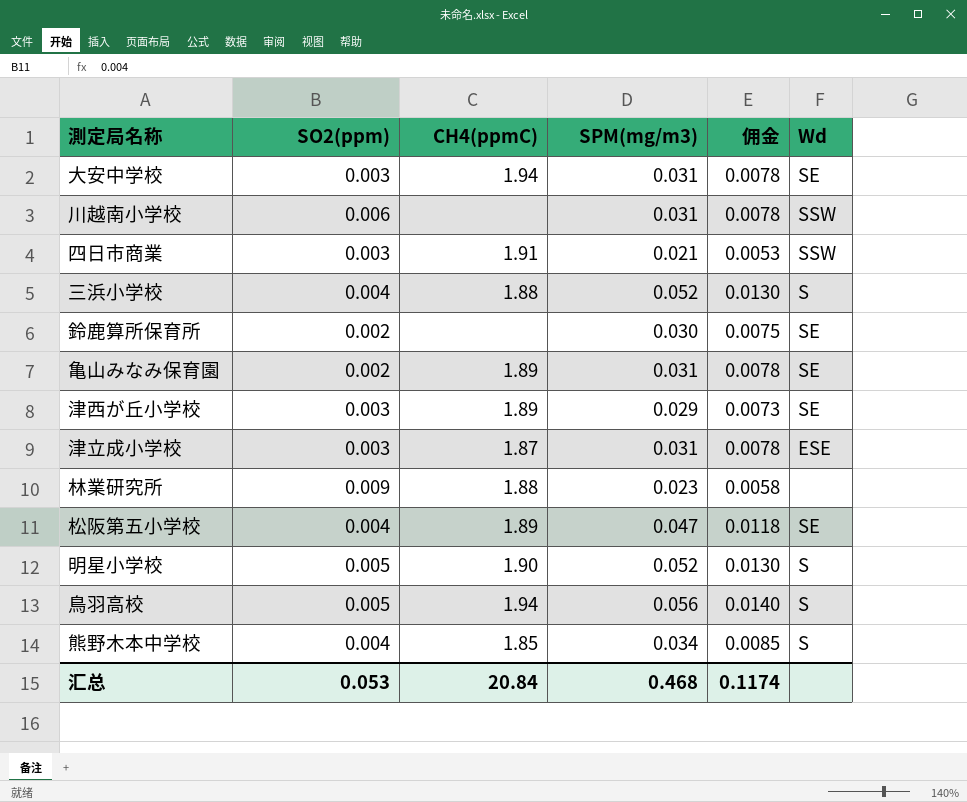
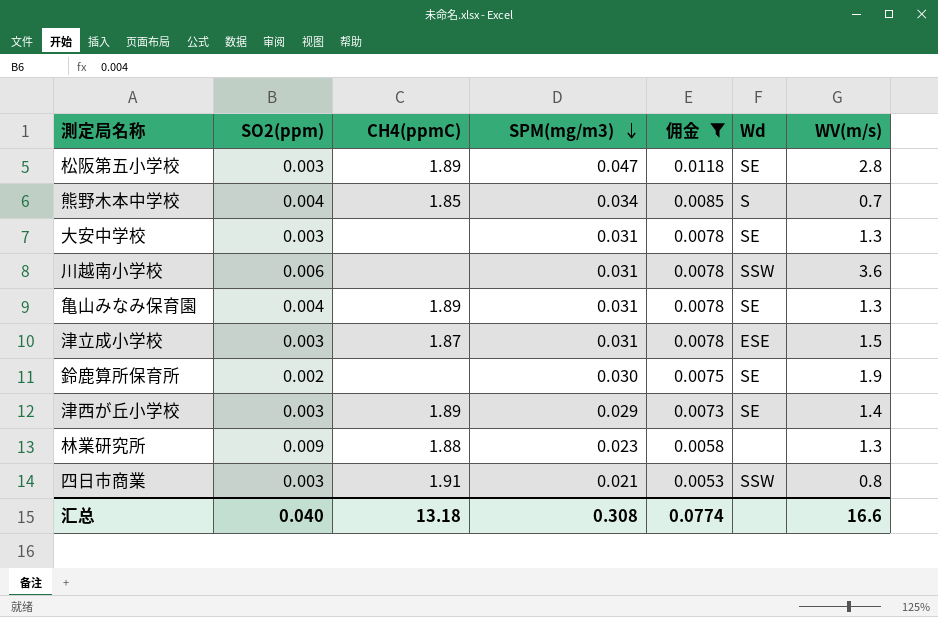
filter: none -> 佣金 <= 0.0118
row order: none -> SPM(mg/m3) descending
column WV(m/s) | position: none -> 7
松阪第五小学校 | SO2(ppm): 0.004 -> 0.003
大安中学校 | CH4(ppmC): 1.94 -> none
亀山みなみ保育園 | SO2(ppm): 0.002 -> 0.004
汇总 | SO2(ppm): 0.053 -> 0.040
汇总 | CH4(ppmC): 20.84 -> 13.18
汇总 | SPM(mg/m3): 0.468 -> 0.308
汇总 | 佣金: 0.1174 -> 0.0774

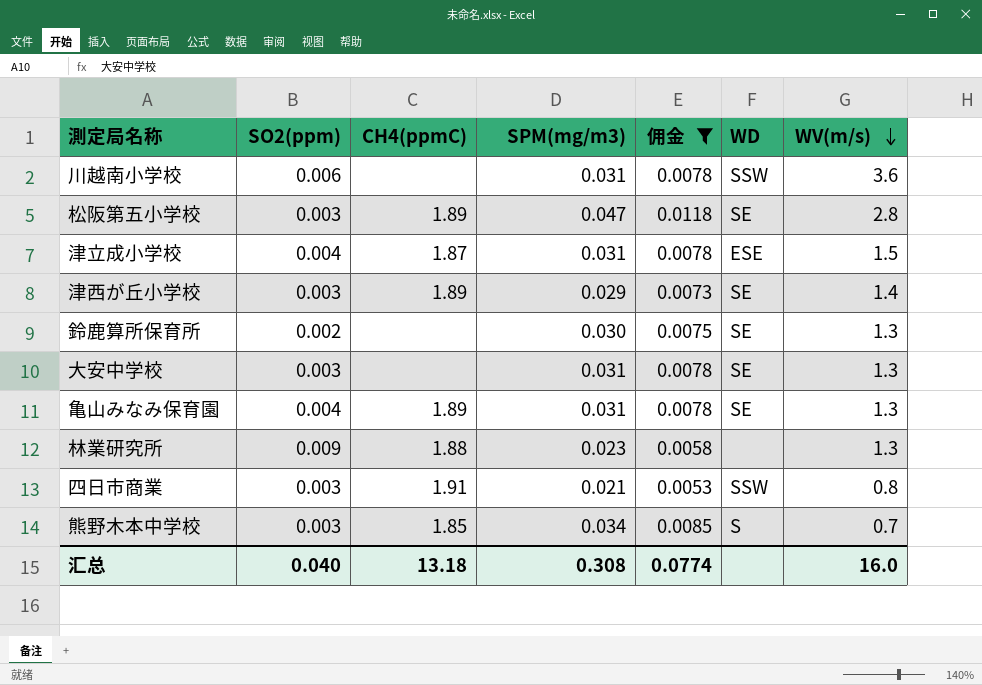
row order: SPM(mg/m3) descending -> WV(m/s) descending
column name: Wd -> WD
津立成小学校 | SO2(ppm): 0.003 -> 0.004
鈴鹿算所保育所 | WV(m/s): 1.9 -> 1.3
熊野木本中学校 | SO2(ppm): 0.004 -> 0.003
汇总 | WV(m/s): 16.6 -> 16.0

